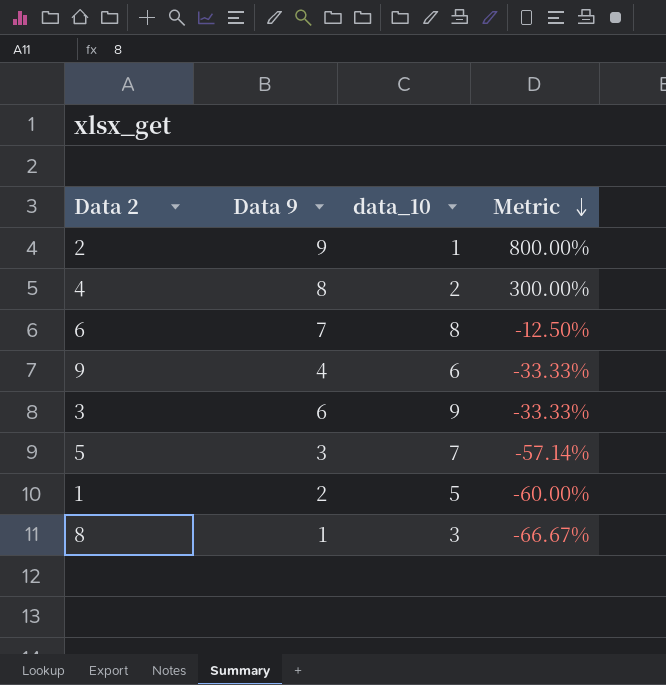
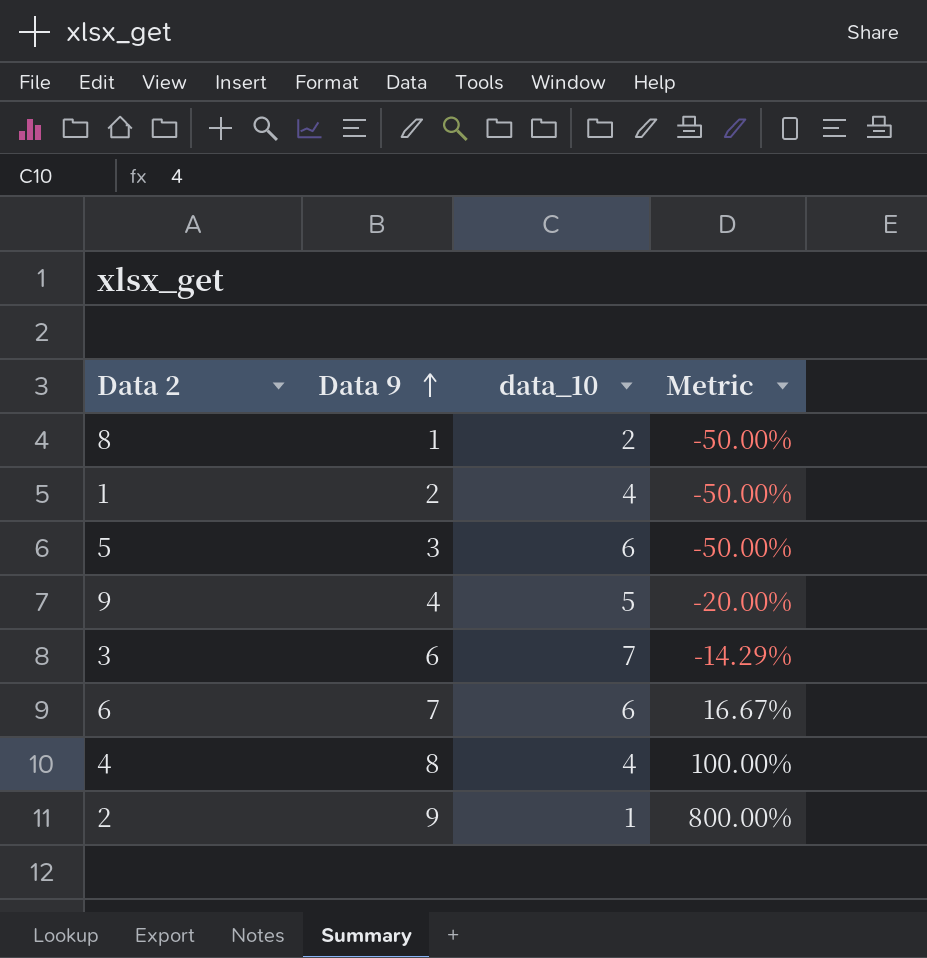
row order: Metric descending -> Data 9 ascending
8 | data_10: 3 -> 2
8 | Metric: -66.67% -> -50.00%
1 | data_10: 5 -> 4
1 | Metric: -60.00% -> -50.00%
5 | data_10: 7 -> 6
5 | Metric: -57.14% -> -50.00%
9 | data_10: 6 -> 5
9 | Metric: -33.33% -> -20.00%
3 | data_10: 9 -> 7
3 | Metric: -33.33% -> -14.29%
6 | data_10: 8 -> 6
6 | Metric: -12.50% -> 16.67%
4 | data_10: 2 -> 4
4 | Metric: 300.00% -> 100.00%

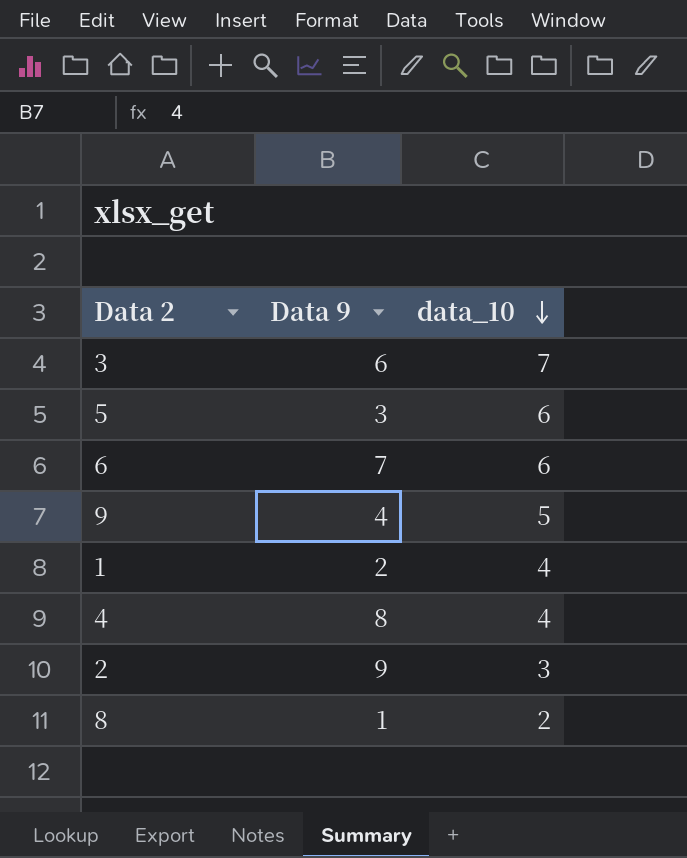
row order: Data 9 ascending -> data_10 descending
column Metric | formula: ([Data 9] - [data_10]) / [data_10] -> none
2 | data_10: 1 -> 3

